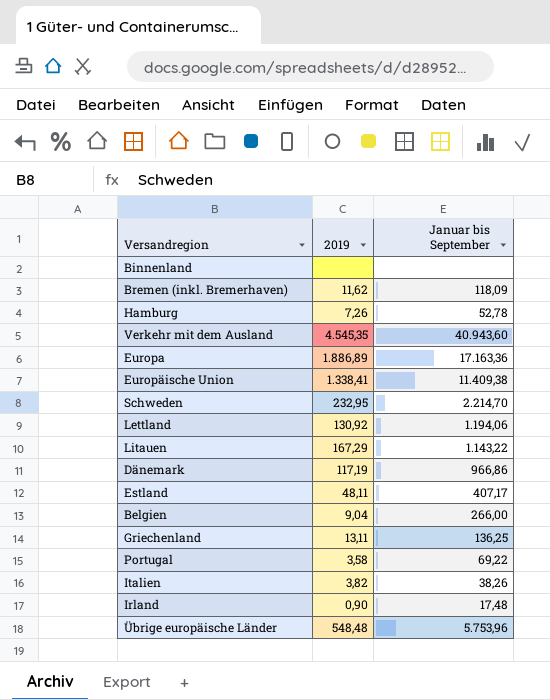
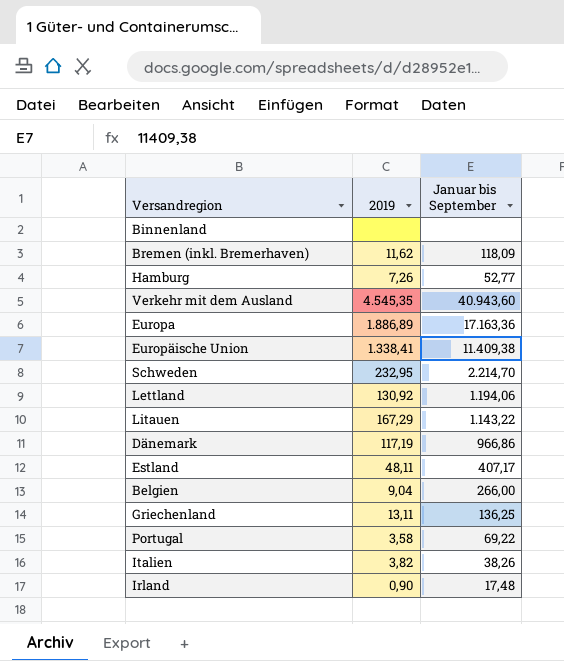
row Übrige europäische Länder: 548,48 | 5.753,96 -> none
Hamburg | Januar bis September: 52,78 -> 52,77

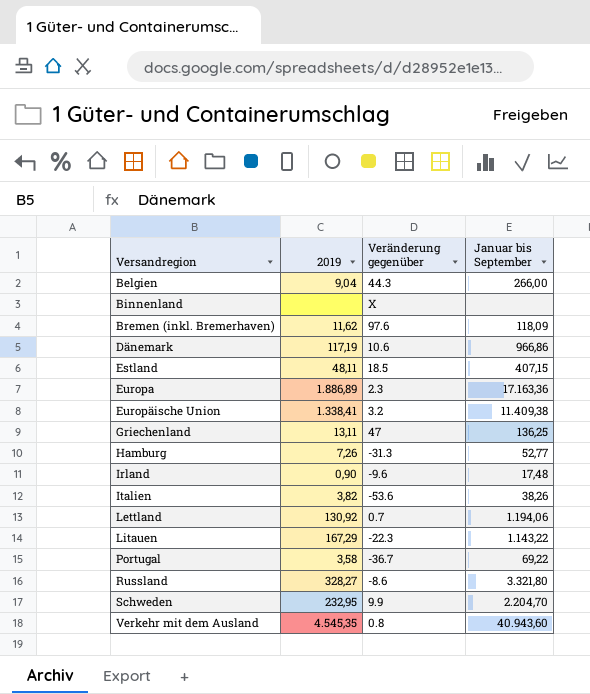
row order: none -> Versandregion ascending
column Veränderung gegenüber | position: none -> 3
Estland | Januar bis September: 407,17 -> 407,15
row Russland: none -> 328,27 | -8.6 | 3.321,80
Schweden | Januar bis September: 2.214,70 -> 2.204,70

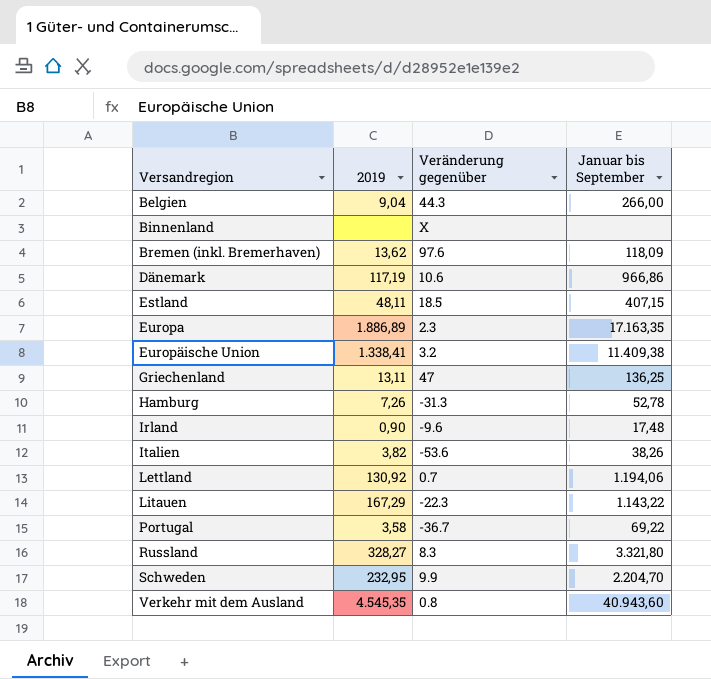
Bremen (inkl. Bremerhaven) | 2019: 11,62 -> 13,62
Europa | Januar bis September: 17.163,36 -> 17.163,35
Hamburg | Januar bis September: 52,77 -> 52,78
Russland | Veränderung gegenüber: -8.6 -> 8.3

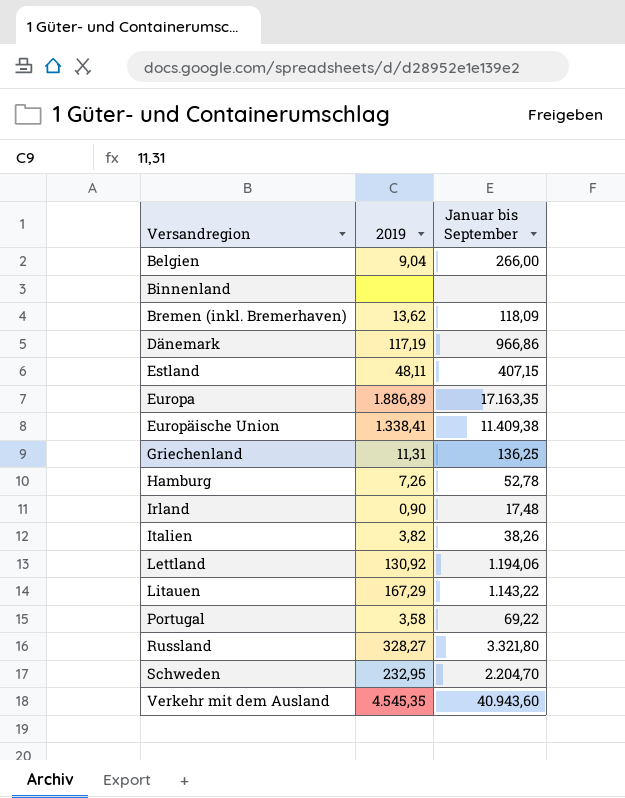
column Veränderung gegenüber | position: 3 -> none
Griechenland | 2019: 13,11 -> 11,31

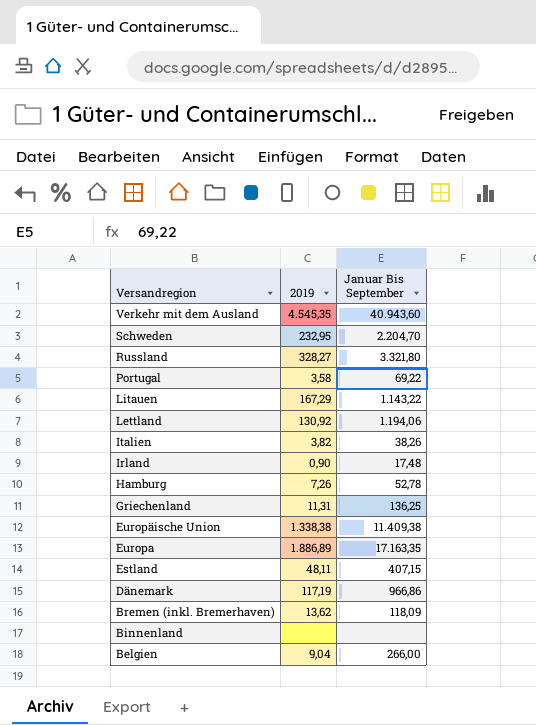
row order: Versandregion ascending -> Versandregion descending
column name: Januar bis September -> Januar Bis September
Europäische Union | 2019: 1.338,41 -> 1.338,38

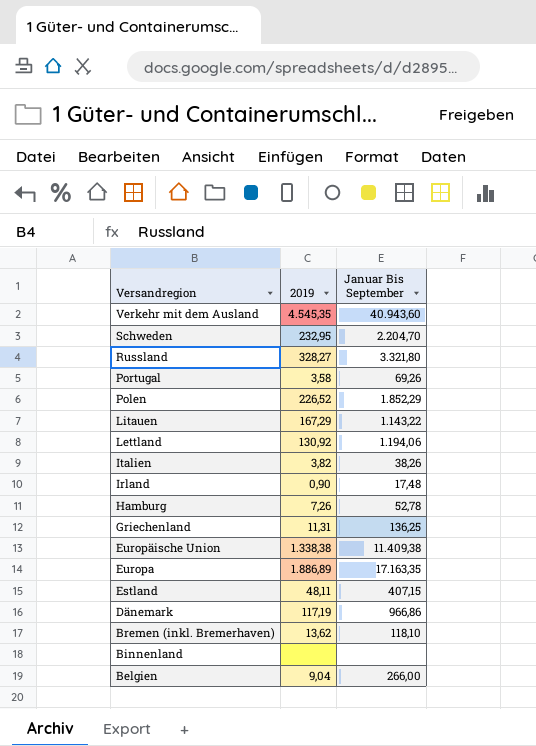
Portugal | Januar Bis September: 69,22 -> 69,26
row Polen: none -> 226,52 | 1.852,29
Bremen (inkl. Bremerhaven) | Januar Bis September: 118,09 -> 118,10

